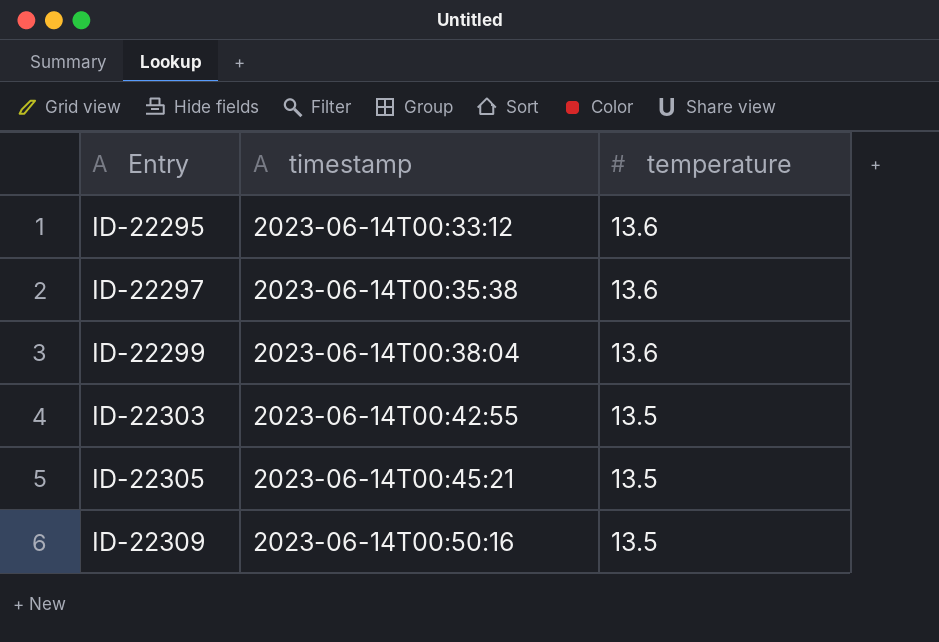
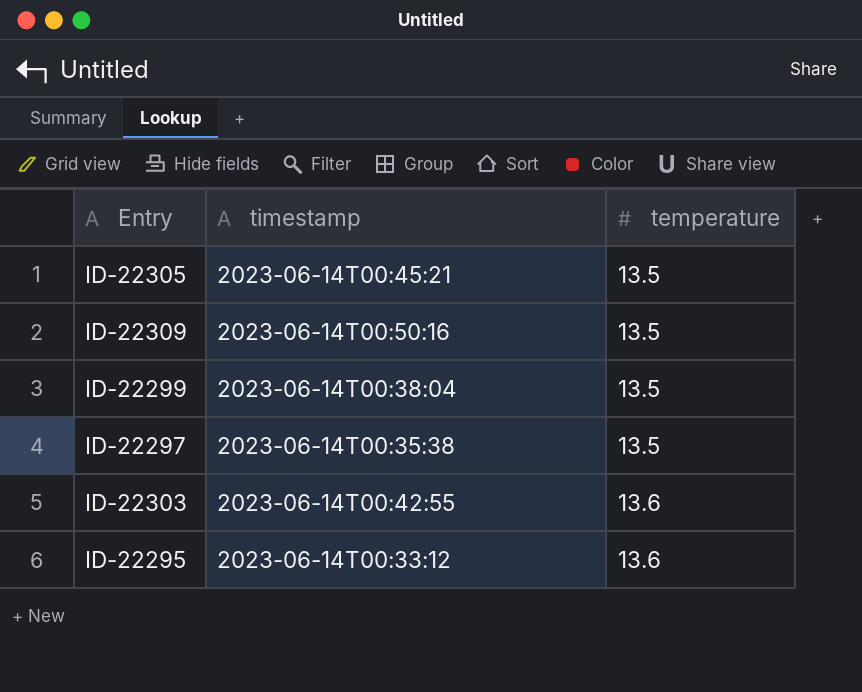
row order: Entry ascending -> temperature ascending
ID-22299 | temperature: 13.6 -> 13.5
ID-22297 | temperature: 13.6 -> 13.5
ID-22303 | temperature: 13.5 -> 13.6

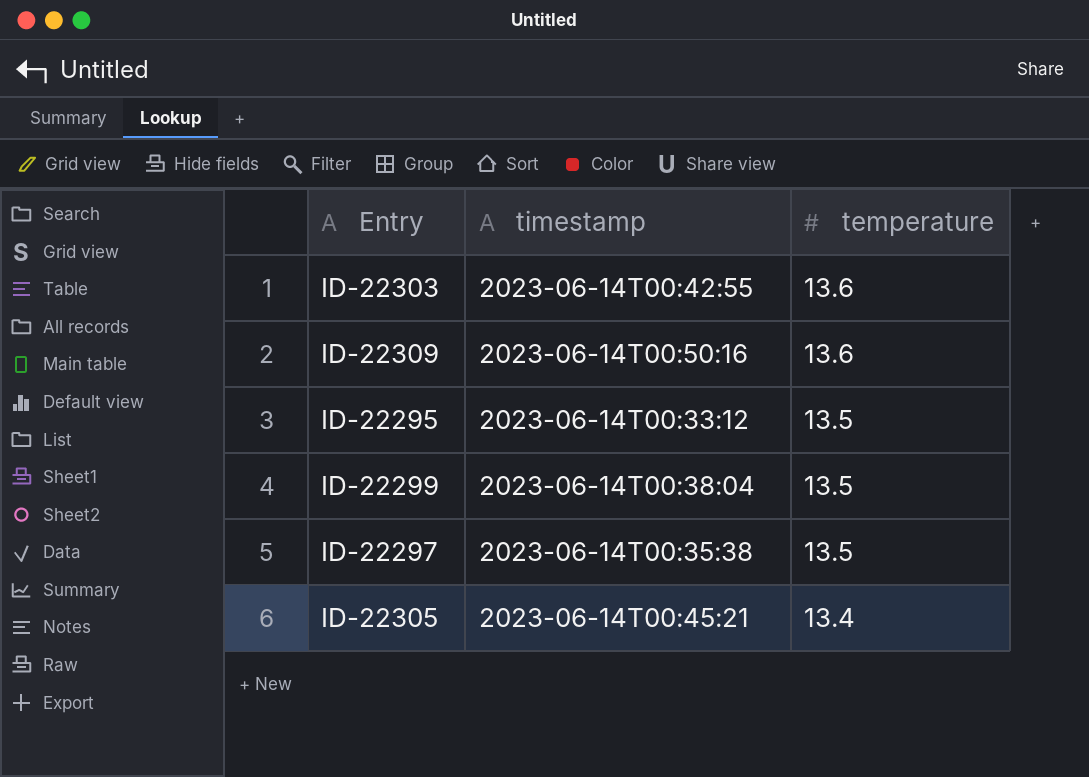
row order: temperature ascending -> temperature descending
ID-22309 | temperature: 13.5 -> 13.6
ID-22295 | temperature: 13.6 -> 13.5
ID-22305 | temperature: 13.5 -> 13.4

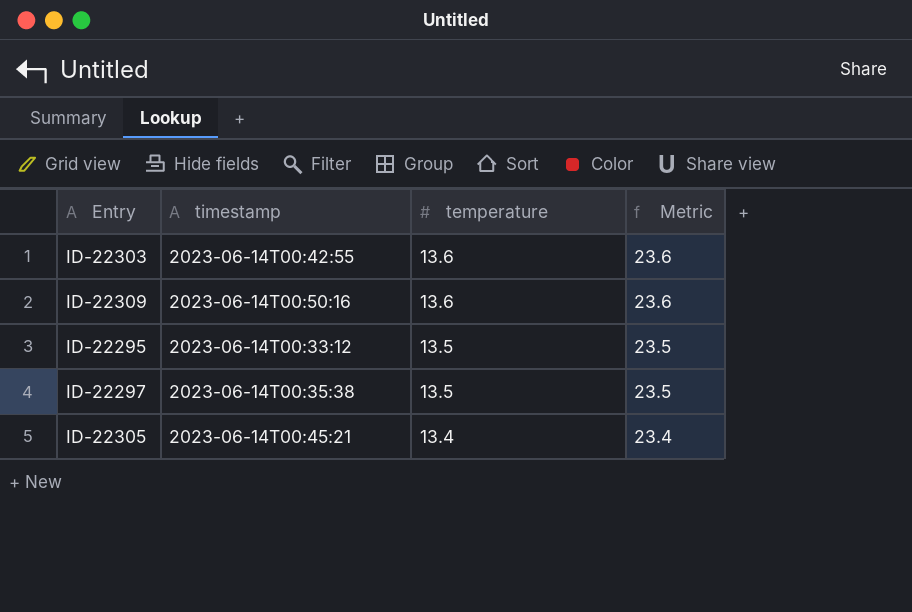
column Metric | formula: none -> [temperature] + 10
row ID-22299: 2023-06-14T00:38:04 | 13.5 -> none

